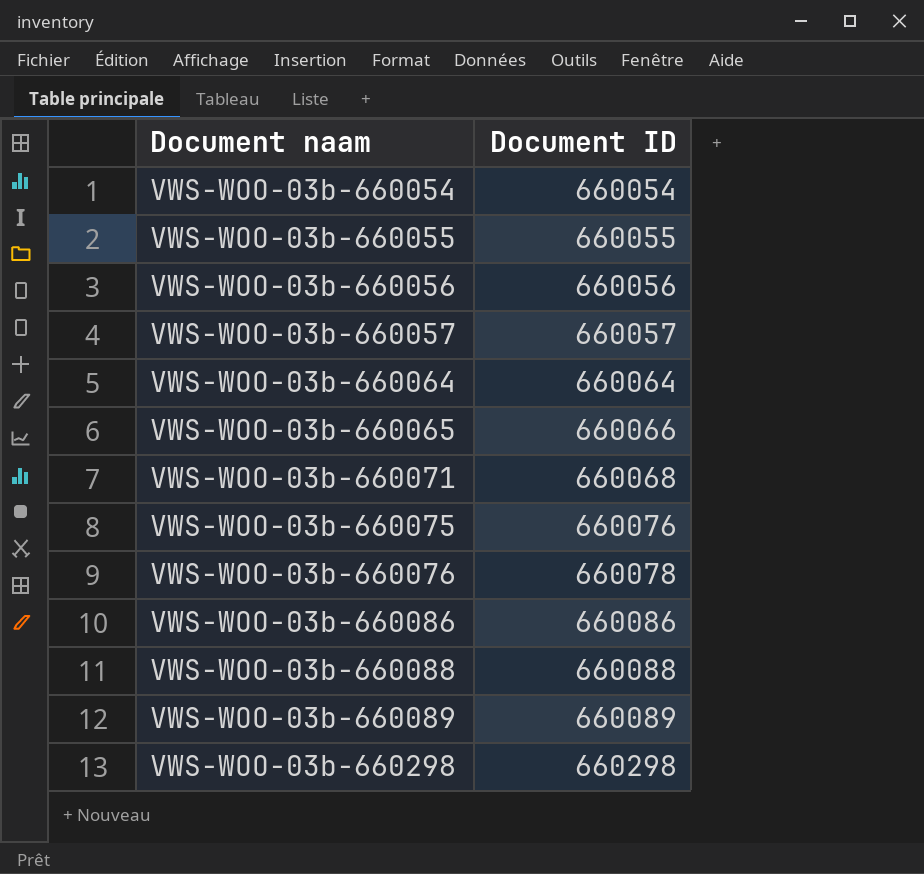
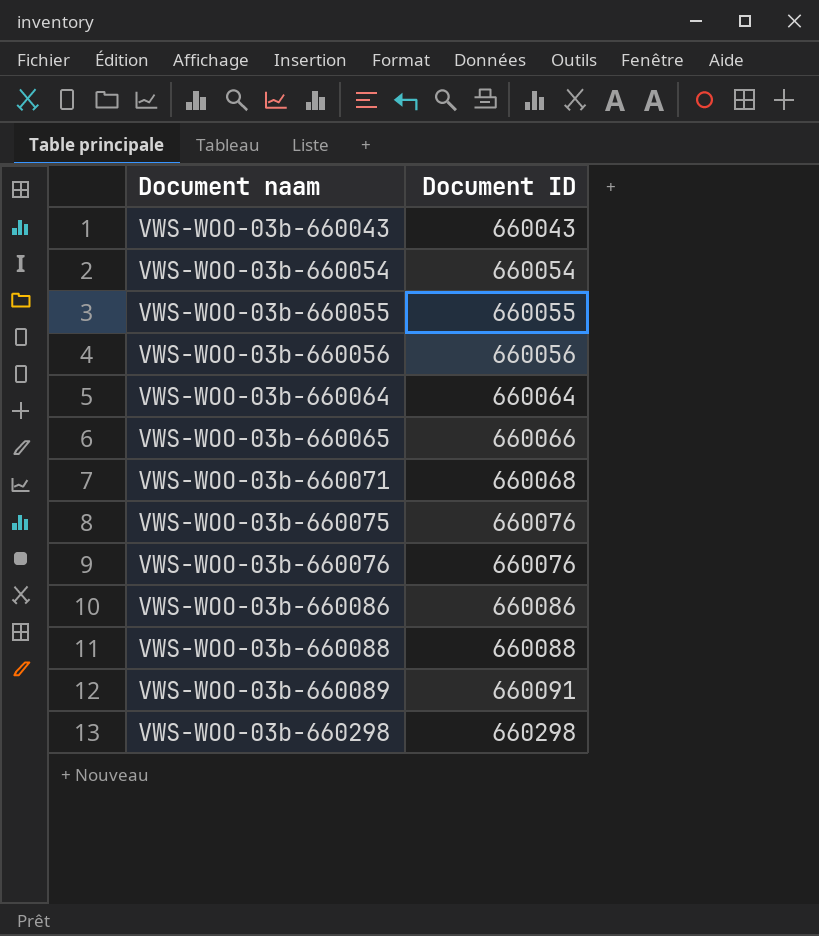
row VWS-WOO-03b-660057: 660057 -> none
row VWS-WOO-03b-660043: none -> 660043
VWS-WOO-03b-660076 | Document ID: 660078 -> 660076
VWS-WOO-03b-660089 | Document ID: 660089 -> 660091

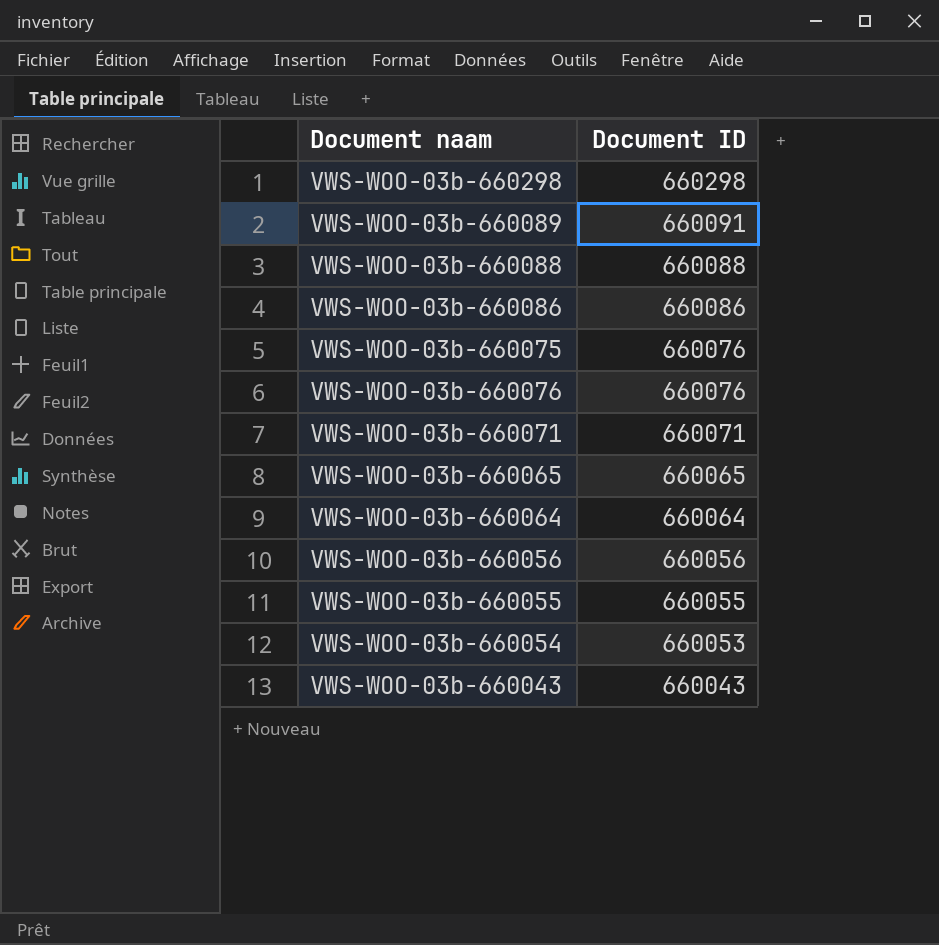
row order: Document naam ascending -> Document ID descending
VWS-WOO-03b-660071 | Document ID: 660068 -> 660071
VWS-WOO-03b-660065 | Document ID: 660066 -> 660065
VWS-WOO-03b-660054 | Document ID: 660054 -> 660053

